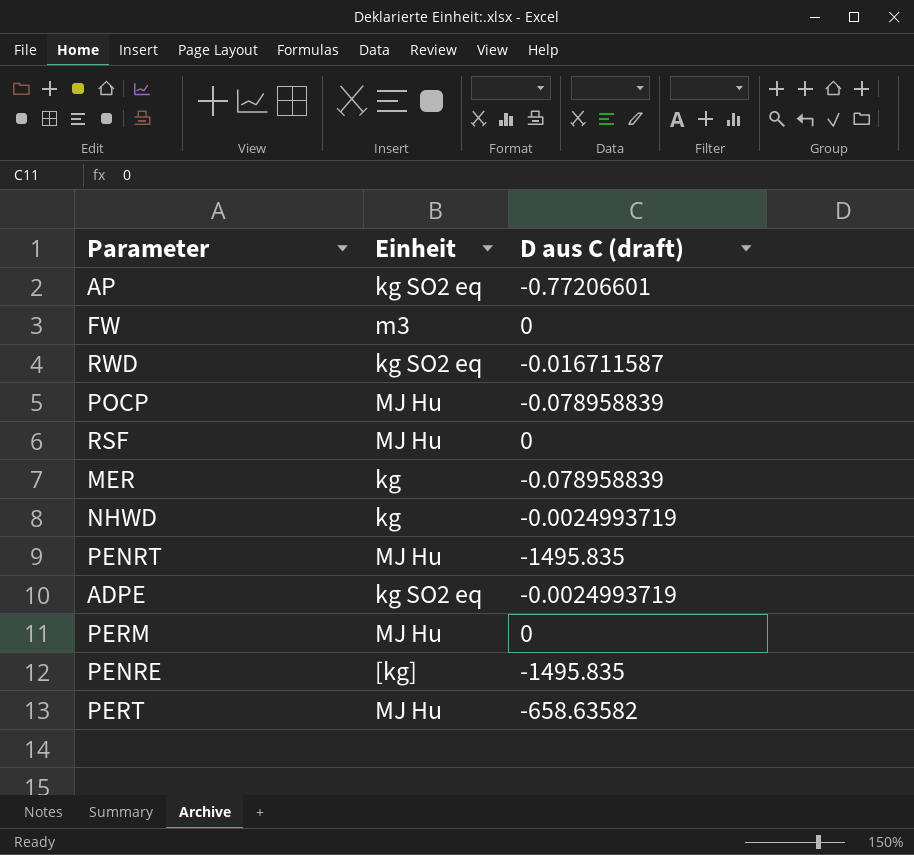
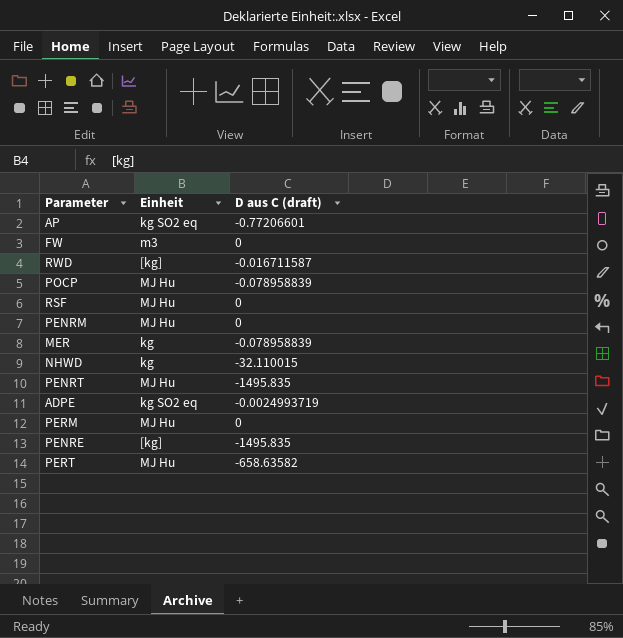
RWD | Einheit: kg SO2 eq -> [kg]
row PENRM: none -> MJ Hu | 0
NHWD | D aus C (draft): -0.0024993719 -> -32.110015

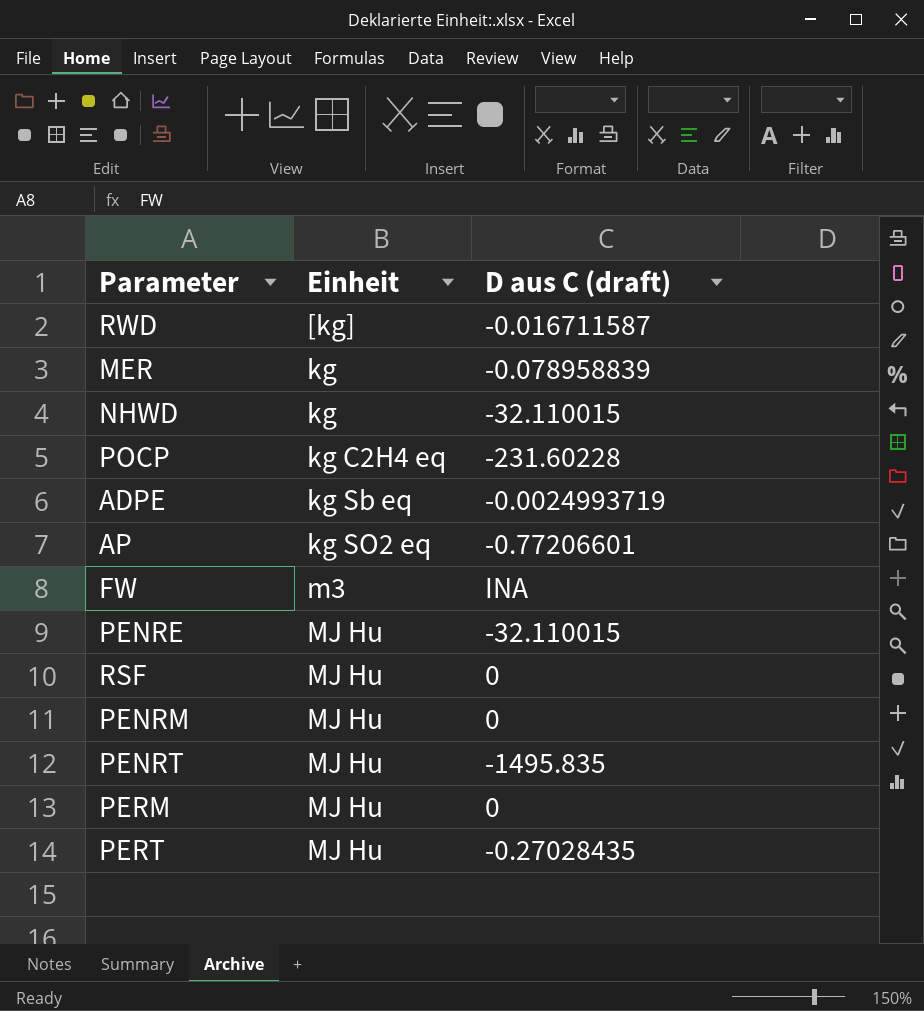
row order: none -> Einheit ascending
POCP | Einheit: MJ Hu -> kg C2H4 eq
POCP | D aus C (draft): -0.078958839 -> -231.60228
ADPE | Einheit: kg SO2 eq -> kg Sb eq
FW | D aus C (draft): 0 -> INA
PENRE | Einheit: [kg] -> MJ Hu
PENRE | D aus C (draft): -1495.835 -> -32.110015
PERT | D aus C (draft): -658.63582 -> -0.27028435

